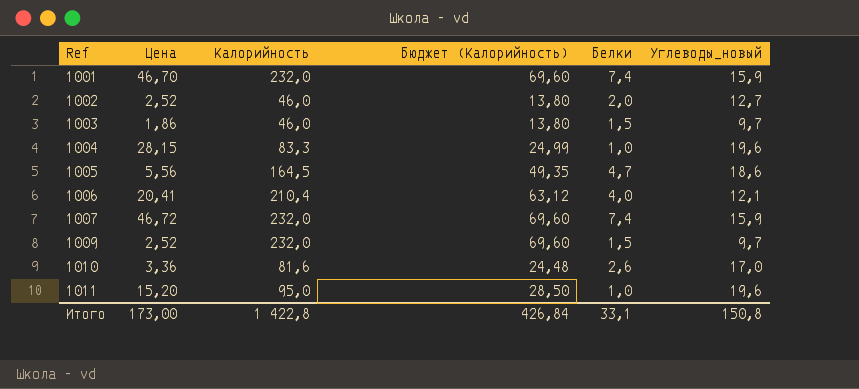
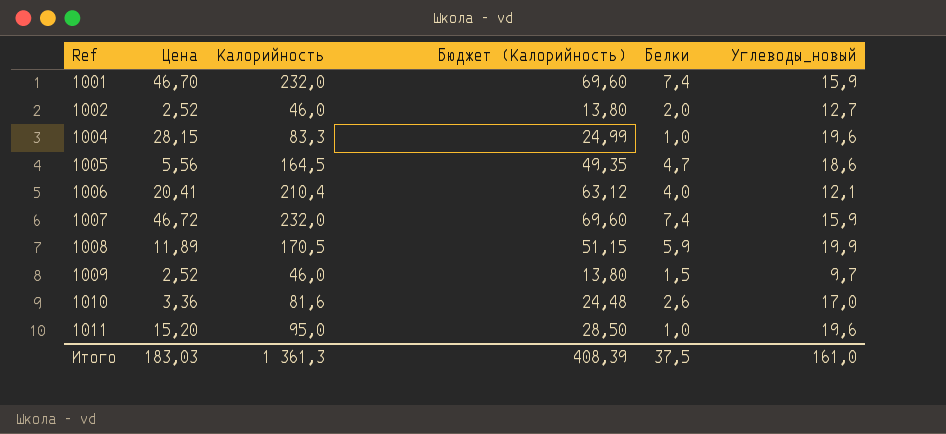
row 1003: 1,86 | 46,0 | 13,80 | 1,5 | 9,7 -> none
row 1008: none -> 11,89 | 170,5 | 51,15 | 5,9 | 19,9
1009 | Калорийность: 232,0 -> 46,0
1009 | Бюджет (Калорийность): 69,60 -> 13,80
Итого | Цена: 173,00 -> 183,03
Итого | Калорийность: 1 422,8 -> 1 361,3
Итого | Бюджет (Калорийность): 426,84 -> 408,39
Итого | Белки: 33,1 -> 37,5
Итого | Углеводы_новый: 150,8 -> 161,0

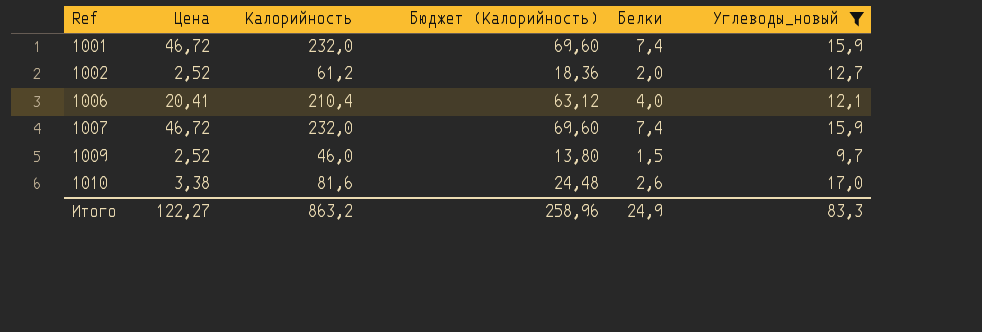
filter: none -> Углеводы_новый <= 17,0
1001 | Цена: 46,70 -> 46,72
1002 | Калорийность: 46,0 -> 61,2
1002 | Бюджет (Калорийность): 13,80 -> 18,36
1010 | Цена: 3,36 -> 3,38
Итого | Цена: 183,03 -> 122,27
Итого | Калорийность: 1 361,3 -> 863,2
Итого | Бюджет (Калорийность): 408,39 -> 258,96
Итого | Белки: 37,5 -> 24,9
Итого | Углеводы_новый: 161,0 -> 83,3

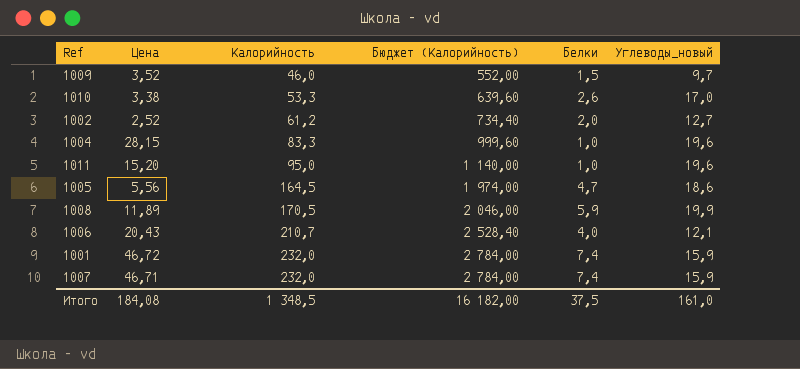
filter: Углеводы_новый <= 17,0 -> none
row order: Ref ascending -> Калорийность ascending
column Бюджет (Калорийность) | formula: [Калорийность] * 0,3 -> [Калорийность] * 12
1009 | Цена: 2,52 -> 3,52
1010 | Калорийность: 81,6 -> 53,3
1006 | Цена: 20,41 -> 20,43
1006 | Калорийность: 210,4 -> 210,7
1007 | Цена: 46,72 -> 46,71
Итого | Цена: 122,27 -> 184,08
Итого | Калорийность: 863,2 -> 1 348,5
Итого | Бюджет (Калорийность): 258,96 -> 16 182,00
Итого | Белки: 24,9 -> 37,5
Итого | Углеводы_новый: 83,3 -> 161,0

